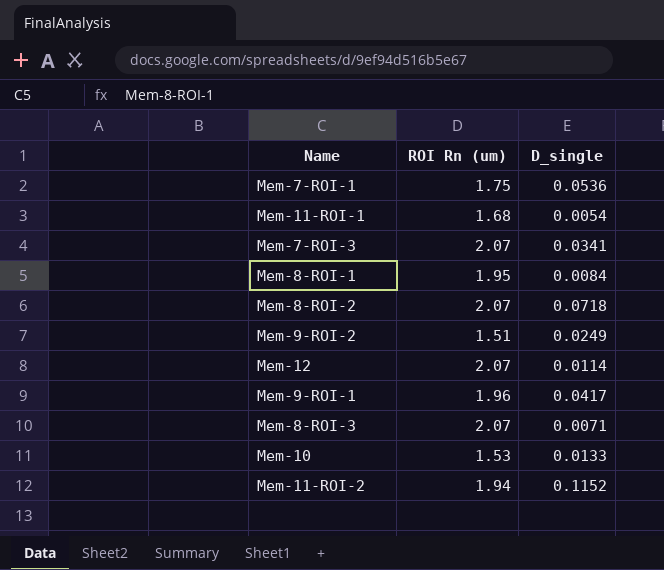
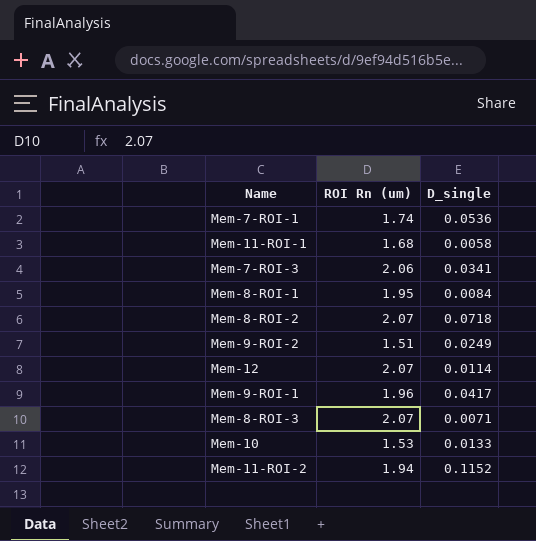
Mem-7-ROI-1 | ROI Rn (um): 1.75 -> 1.74
Mem-11-ROI-1 | D_single: 0.0054 -> 0.0058
Mem-7-ROI-3 | ROI Rn (um): 2.07 -> 2.06

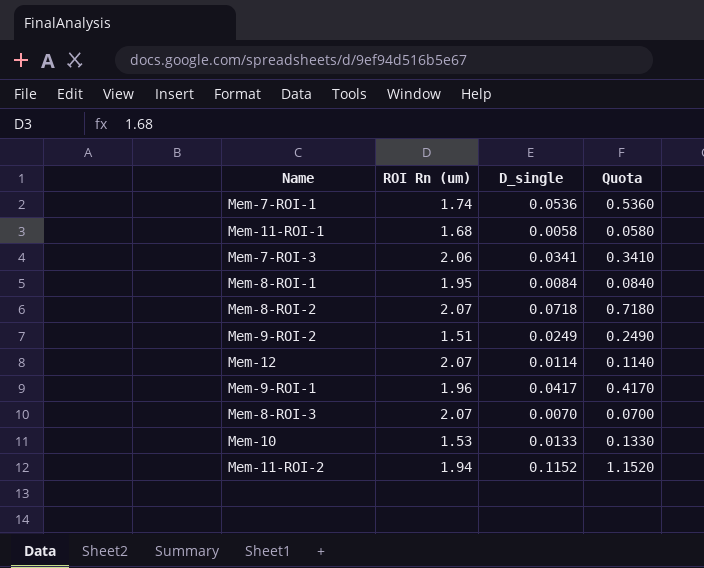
column Quota | formula: none -> [D_single] * 10
Mem-8-ROI-3 | D_single: 0.0071 -> 0.0070

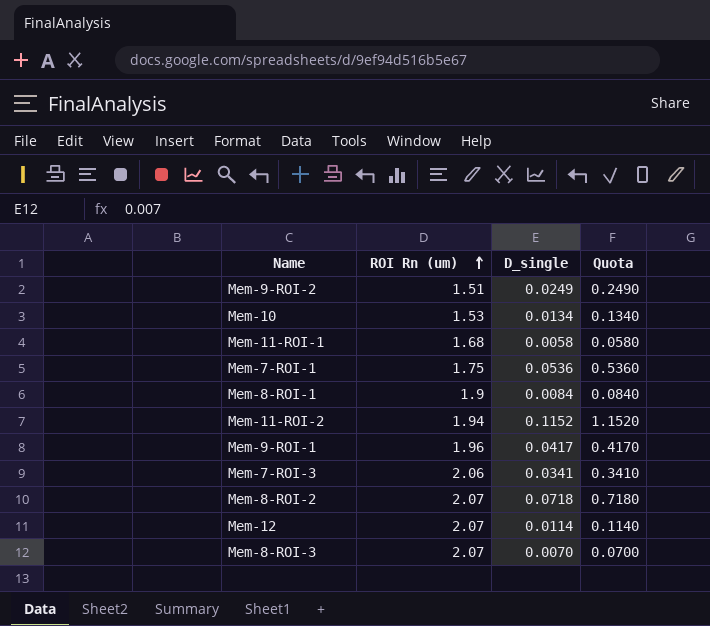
row order: none -> ROI Rn (um) ascending
Mem-10 | D_single: 0.0133 -> 0.0134
Mem-10 | Quota: 0.1330 -> 0.1340
Mem-7-ROI-1 | ROI Rn (um): 1.74 -> 1.75
Mem-8-ROI-1 | ROI Rn (um): 1.95 -> 1.9

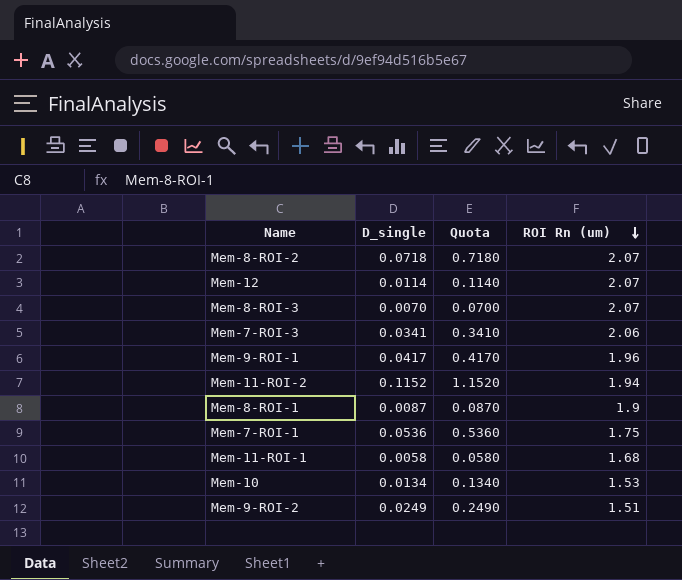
row order: ROI Rn (um) ascending -> ROI Rn (um) descending
column ROI Rn (um) | position: 2 -> 4
Mem-8-ROI-1 | D_single: 0.0084 -> 0.0087
Mem-8-ROI-1 | Quota: 0.0840 -> 0.0870

